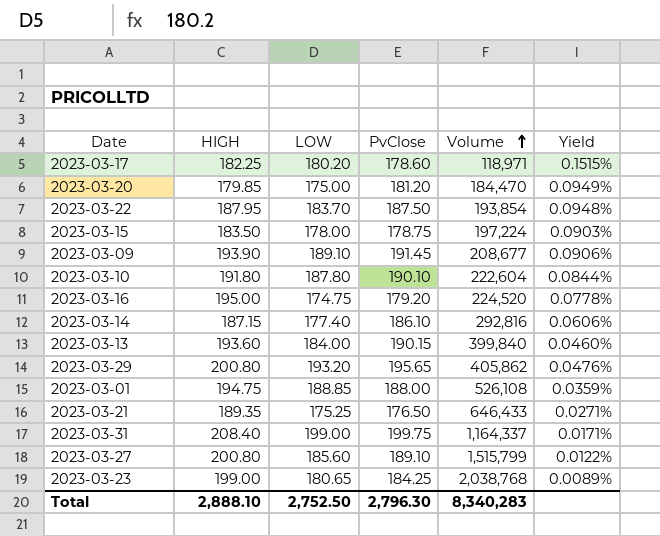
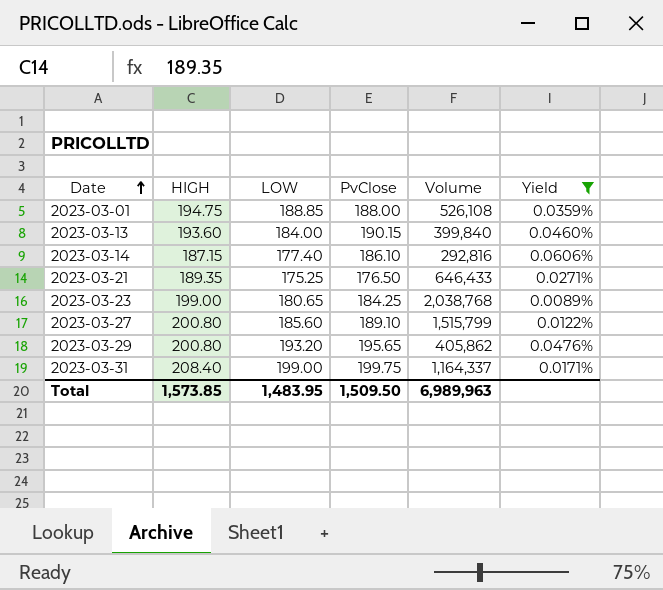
filter: none -> Yield <= 0.0606%
row order: Volume ascending -> Date ascending
Total | HIGH: 2,888.10 -> 1,573.85
Total | LOW: 2,752.50 -> 1,483.95
Total | PvClose: 2,796.30 -> 1,509.50
Total | Volume: 8,340,283 -> 6,989,963

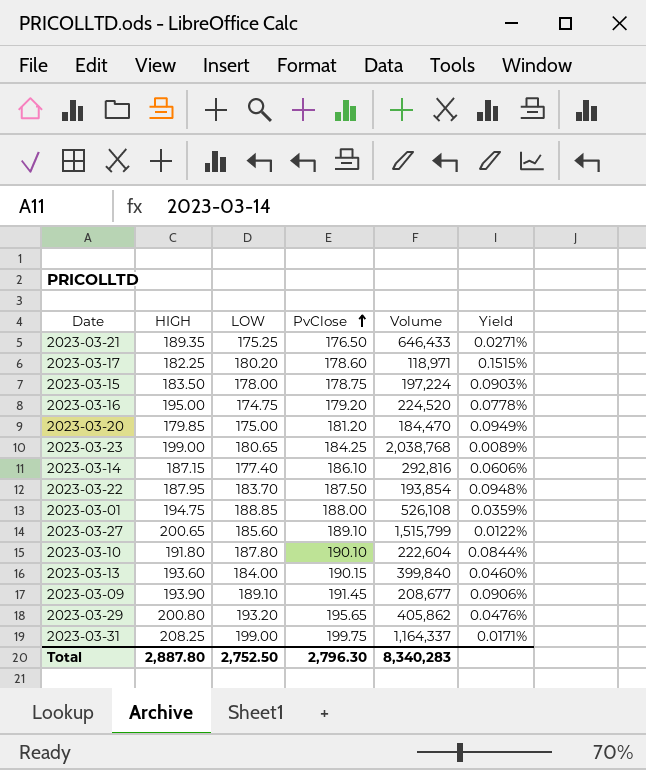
filter: Yield <= 0.0606% -> none
row order: Date ascending -> PvClose ascending
2023-03-27 | HIGH: 200.80 -> 200.65
2023-03-31 | HIGH: 208.40 -> 208.25
Total | HIGH: 1,573.85 -> 2,887.80
Total | LOW: 1,483.95 -> 2,752.50
Total | PvClose: 1,509.50 -> 2,796.30
Total | Volume: 6,989,963 -> 8,340,283

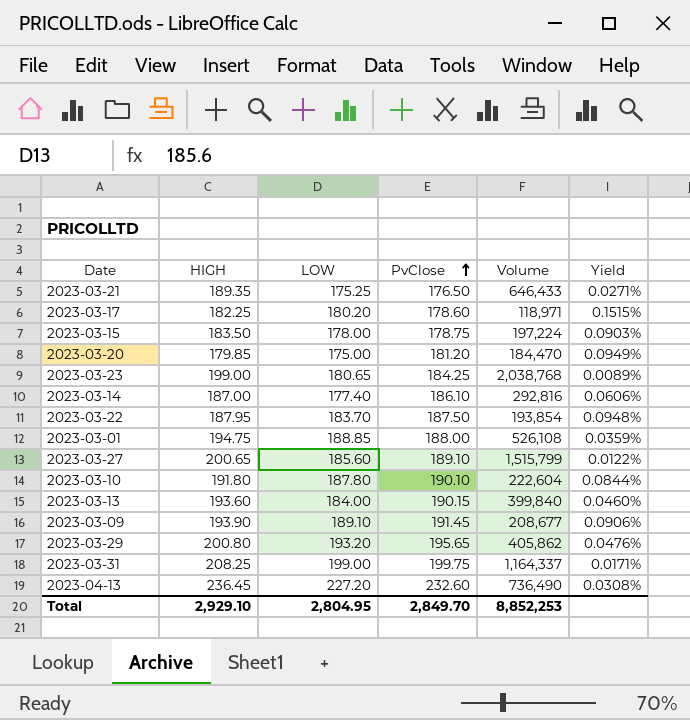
row 2023-03-16: 195.00 | 174.75 | 179.20 | 224,520 | 0.0778% -> none
2023-03-14 | HIGH: 187.15 -> 187.00
row 2023-04-13: none -> 236.45 | 227.20 | 232.60 | 736,490 | 0.0308%
Total | HIGH: 2,887.80 -> 2,929.10
Total | LOW: 2,752.50 -> 2,804.95
Total | PvClose: 2,796.30 -> 2,849.70
Total | Volume: 8,340,283 -> 8,852,253

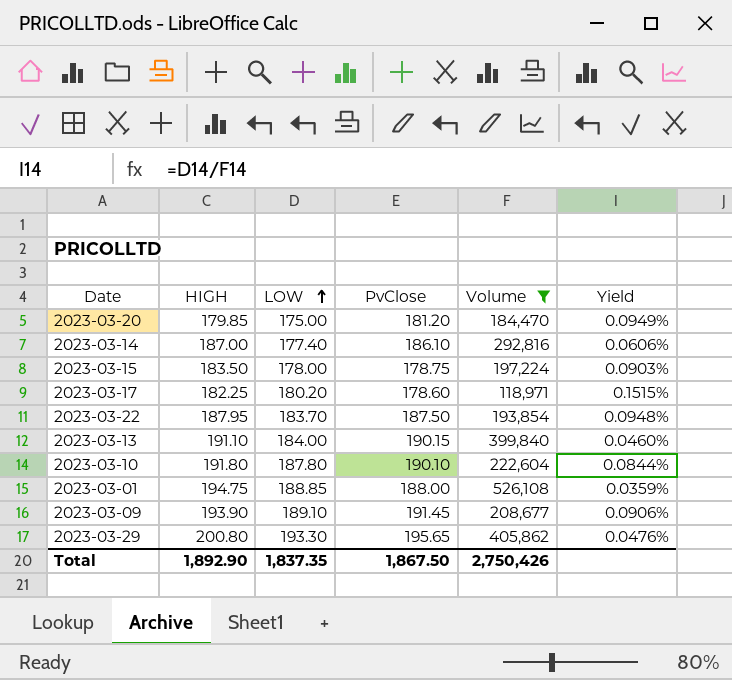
filter: none -> Volume <= 526,108
row order: PvClose ascending -> LOW ascending
2023-03-13 | HIGH: 193.60 -> 191.10
2023-03-29 | LOW: 193.20 -> 193.30
Total | HIGH: 2,929.10 -> 1,892.90
Total | LOW: 2,804.95 -> 1,837.35
Total | PvClose: 2,849.70 -> 1,867.50
Total | Volume: 8,852,253 -> 2,750,426

